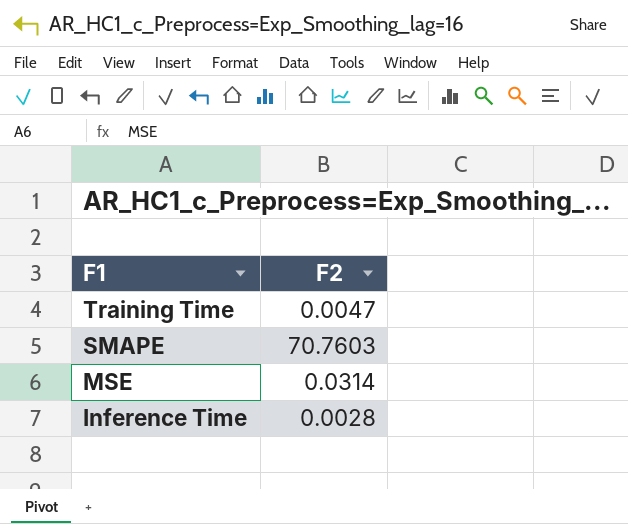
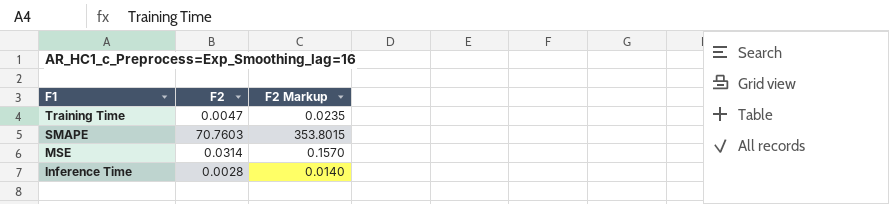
column F2 Markup | formula: none -> [F2] * 5

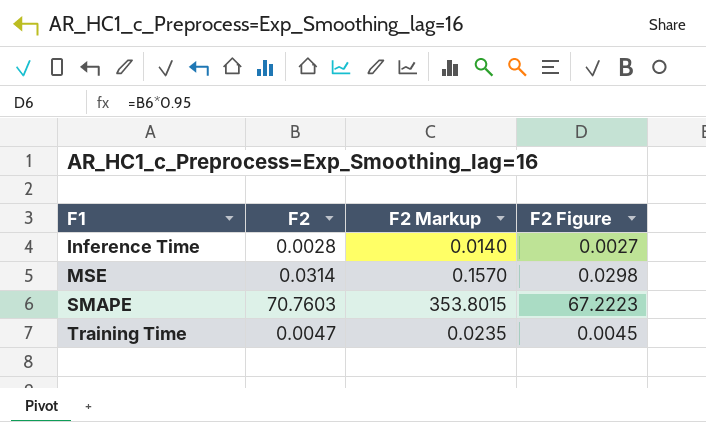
row order: F1 descending -> F1 ascending
column F2 Figure | formula: none -> [F2] * 0.95

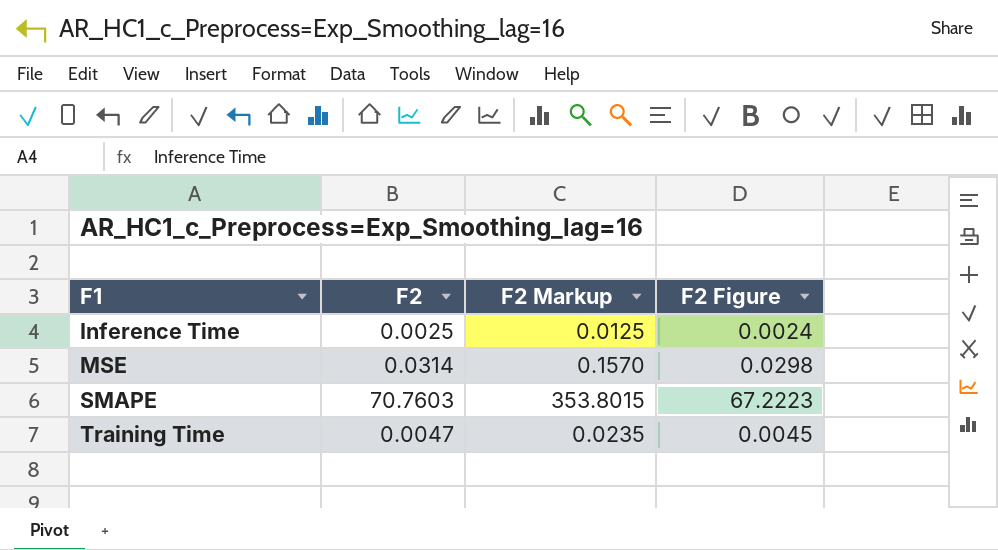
Inference Time | F2: 0.0028 -> 0.0025
Inference Time | F2 Markup: 0.0140 -> 0.0125
Inference Time | F2 Figure: 0.0027 -> 0.0024

